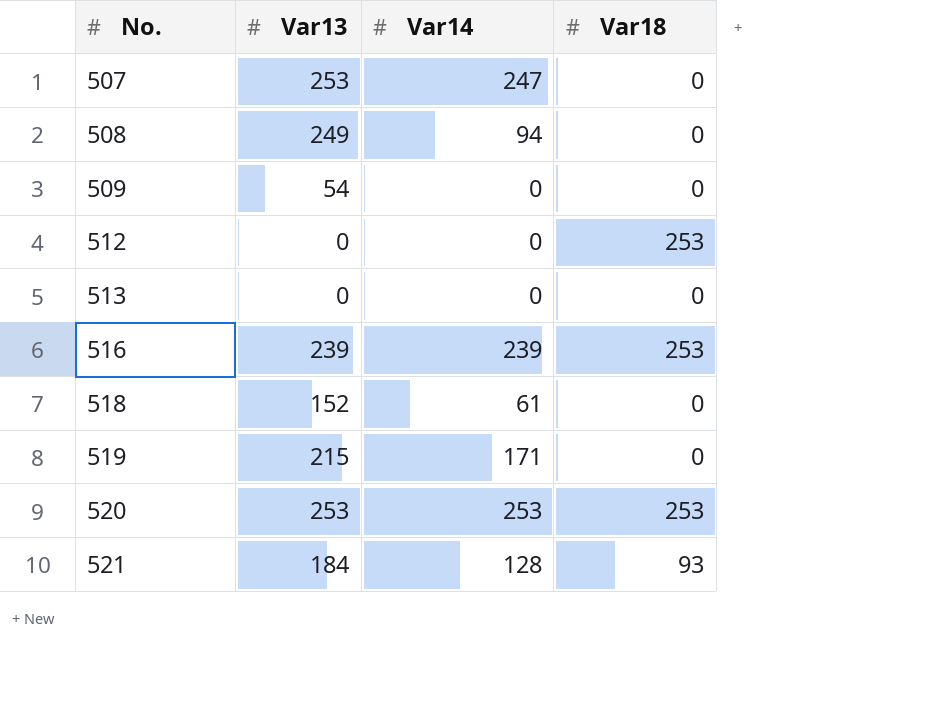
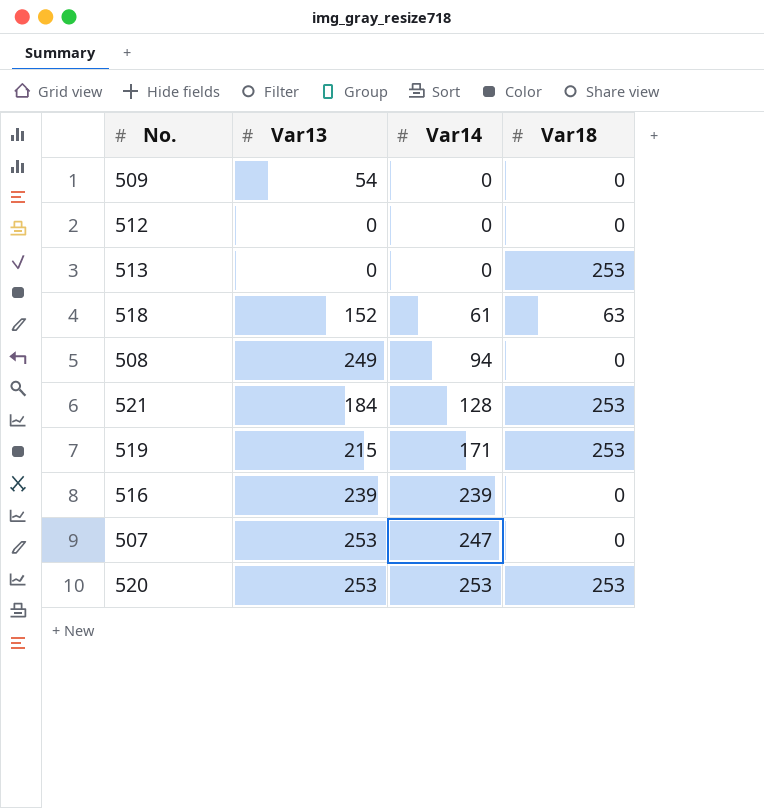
row order: No. ascending -> Var14 ascending
512 | Var18: 253 -> 0
513 | Var18: 0 -> 253
518 | Var18: 0 -> 63
521 | Var18: 93 -> 253
519 | Var18: 0 -> 253
516 | Var18: 253 -> 0

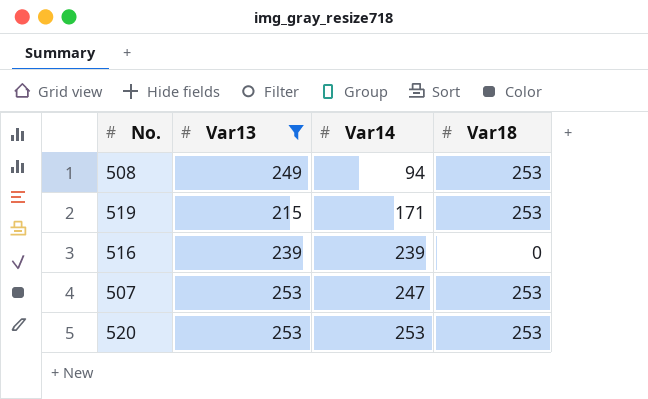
filter: none -> Var13 >= 215
508 | Var18: 0 -> 253
507 | Var18: 0 -> 253

